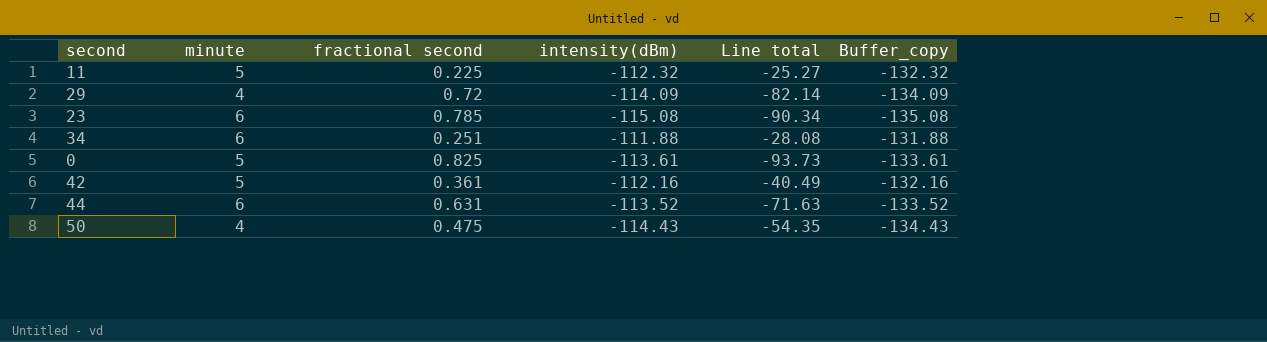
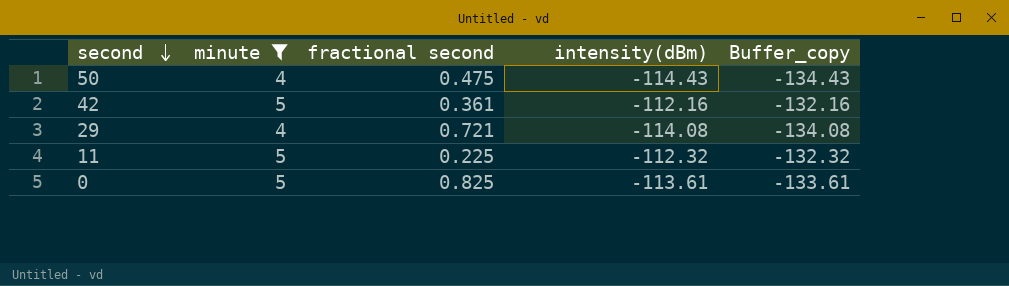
filter: none -> minute != 6
row order: none -> second descending
column Line total | formula: [fractional second] * [intensity(dBm)] -> none
29 | fractional second: 0.72 -> 0.721
29 | intensity(dBm): -114.09 -> -114.08
29 | Buffer_copy: -134.09 -> -134.08

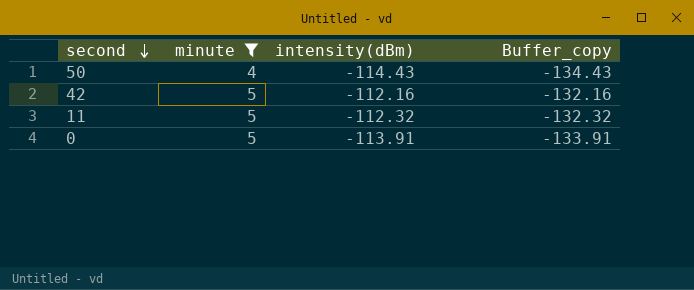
column fractional second | position: 3 -> none
row 29: 4 | 0.721 | -114.08 | -134.08 -> none
0 | intensity(dBm): -113.61 -> -113.91
0 | Buffer_copy: -133.61 -> -133.91

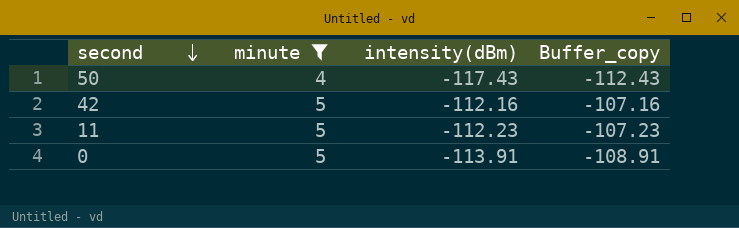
column Buffer_copy | formula: [intensity(dBm)] - 20 -> [intensity(dBm)] + 5
50 | intensity(dBm): -114.43 -> -117.43
11 | intensity(dBm): -112.32 -> -112.23

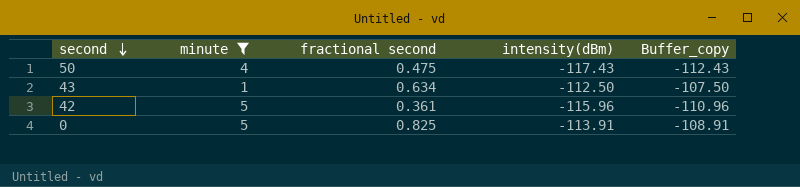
column fractional second | position: none -> 3
row 11: 5 | -112.23 | -107.23 -> none
row 43: none -> 1 | 0.634 | -112.50 | -107.50
42 | intensity(dBm): -112.16 -> -115.96
42 | Buffer_copy: -107.16 -> -110.96

